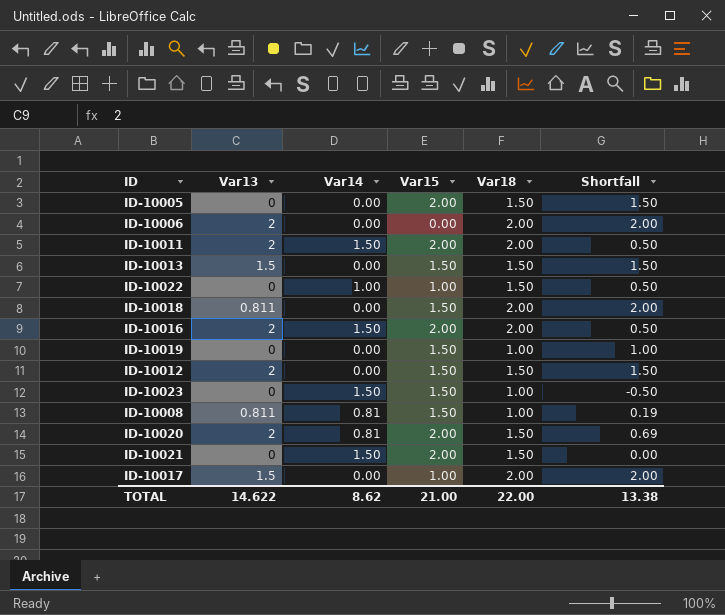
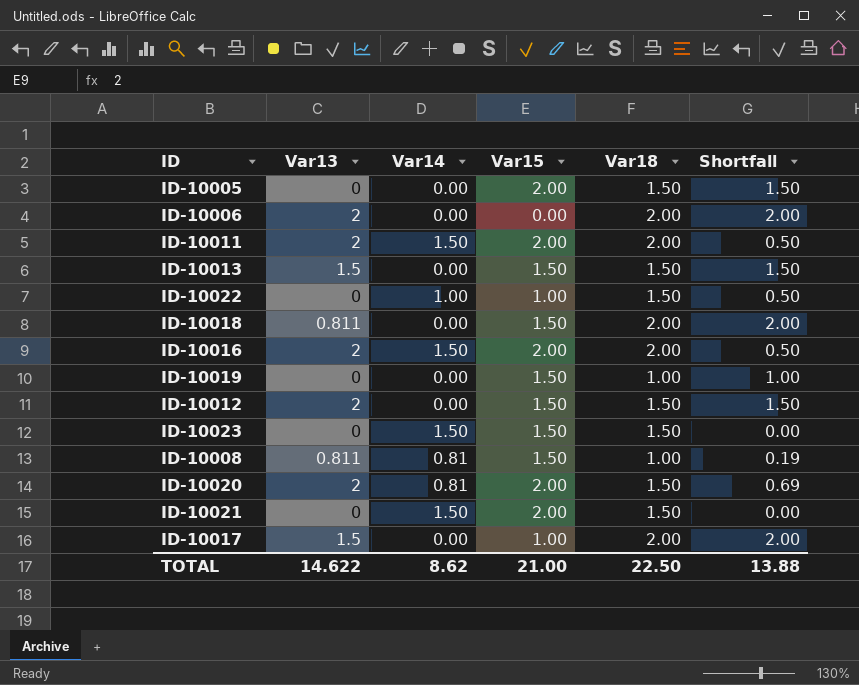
ID-10023 | Var18: 1.00 -> 1.50
ID-10023 | Shortfall: -0.50 -> 0.00
TOTAL | Var18: 22.00 -> 22.50
TOTAL | Shortfall: 13.38 -> 13.88

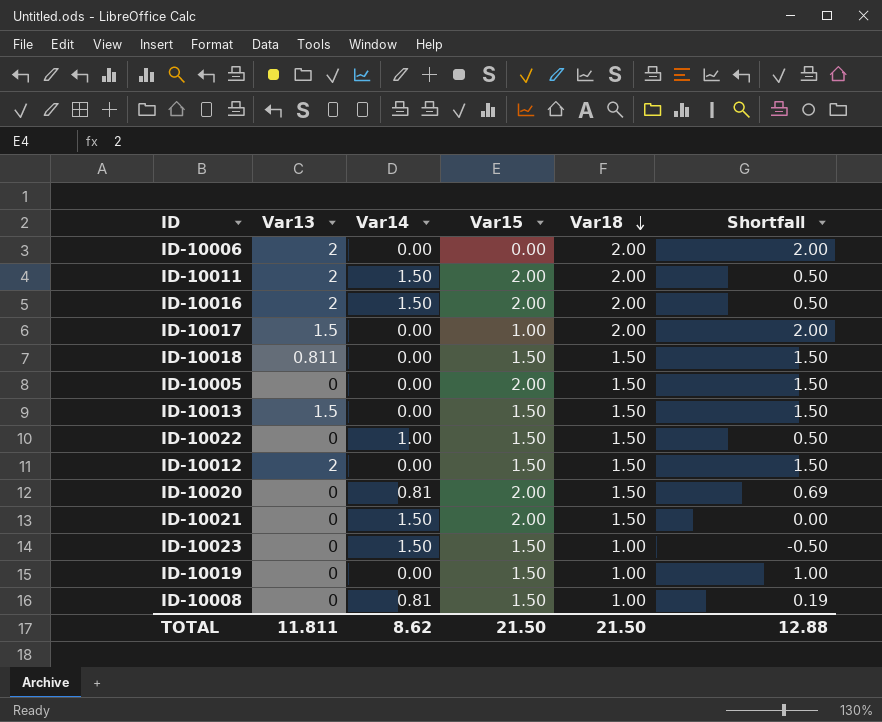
row order: none -> Var18 descending
ID-10018 | Var18: 2.00 -> 1.50
ID-10018 | Shortfall: 2.00 -> 1.50
ID-10022 | Var15: 1.00 -> 1.50
ID-10020 | Var13: 2 -> 0
ID-10023 | Var18: 1.50 -> 1.00
ID-10023 | Shortfall: 0.00 -> -0.50
ID-10008 | Var13: 0.811 -> 0
TOTAL | Var13: 14.622 -> 11.811
TOTAL | Var15: 21.00 -> 21.50
TOTAL | Var18: 22.50 -> 21.50
TOTAL | Shortfall: 13.88 -> 12.88

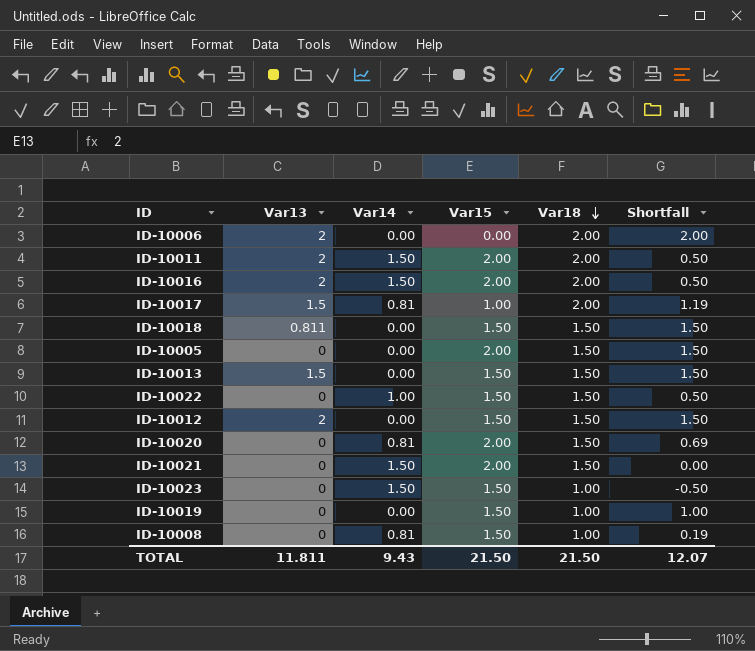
ID-10017 | Var14: 0.00 -> 0.81
ID-10017 | Shortfall: 2.00 -> 1.19
TOTAL | Var14: 8.62 -> 9.43
TOTAL | Shortfall: 12.88 -> 12.07

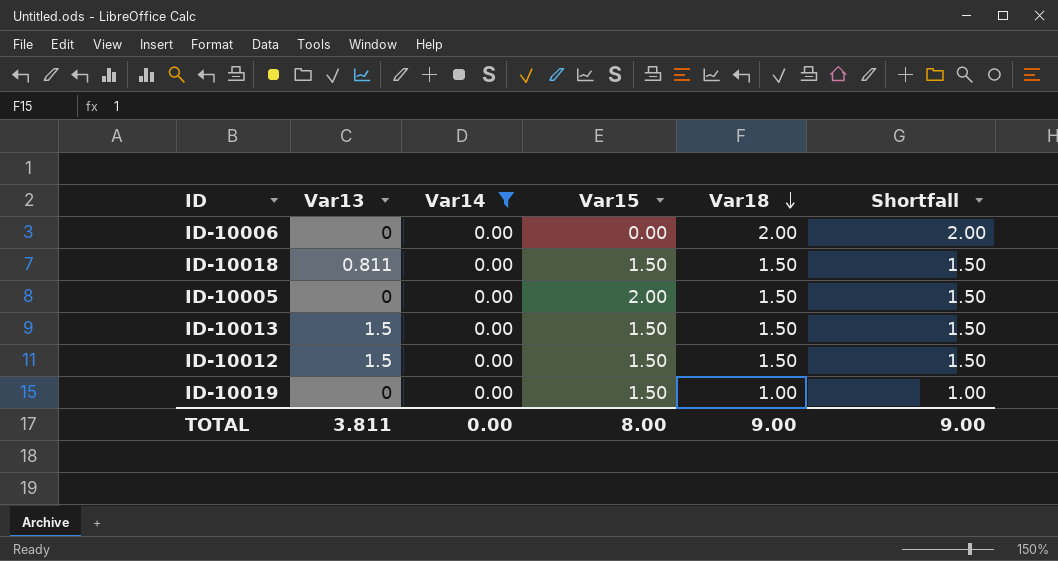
filter: none -> Var14 = 0.00
ID-10006 | Var13: 2 -> 0
ID-10012 | Var13: 2 -> 1.5
TOTAL | Var13: 11.811 -> 3.811
TOTAL | Var14: 9.43 -> 0.00
TOTAL | Var15: 21.50 -> 8.00
TOTAL | Var18: 21.50 -> 9.00
TOTAL | Shortfall: 12.07 -> 9.00

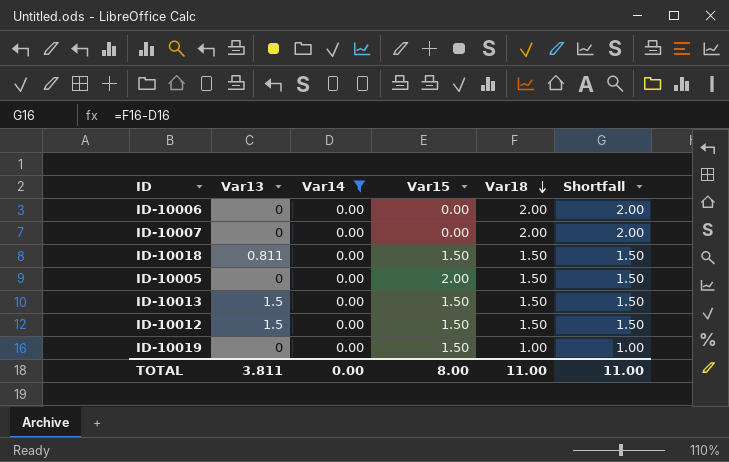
row ID-10007: none -> 0 | 0.00 | 0.00 | 2.00 | 2.00
TOTAL | Var18: 9.00 -> 11.00
TOTAL | Shortfall: 9.00 -> 11.00

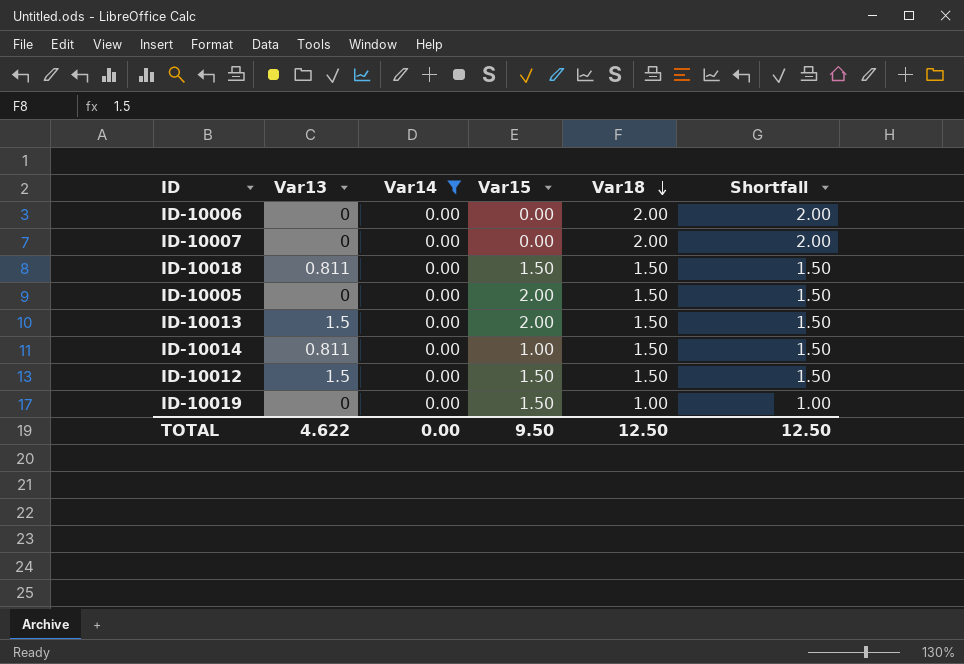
ID-10013 | Var15: 1.50 -> 2.00
row ID-10014: none -> 0.811 | 0.00 | 1.00 | 1.50 | 1.50
TOTAL | Var13: 3.811 -> 4.622
TOTAL | Var15: 8.00 -> 9.50
TOTAL | Var18: 11.00 -> 12.50
TOTAL | Shortfall: 11.00 -> 12.50

